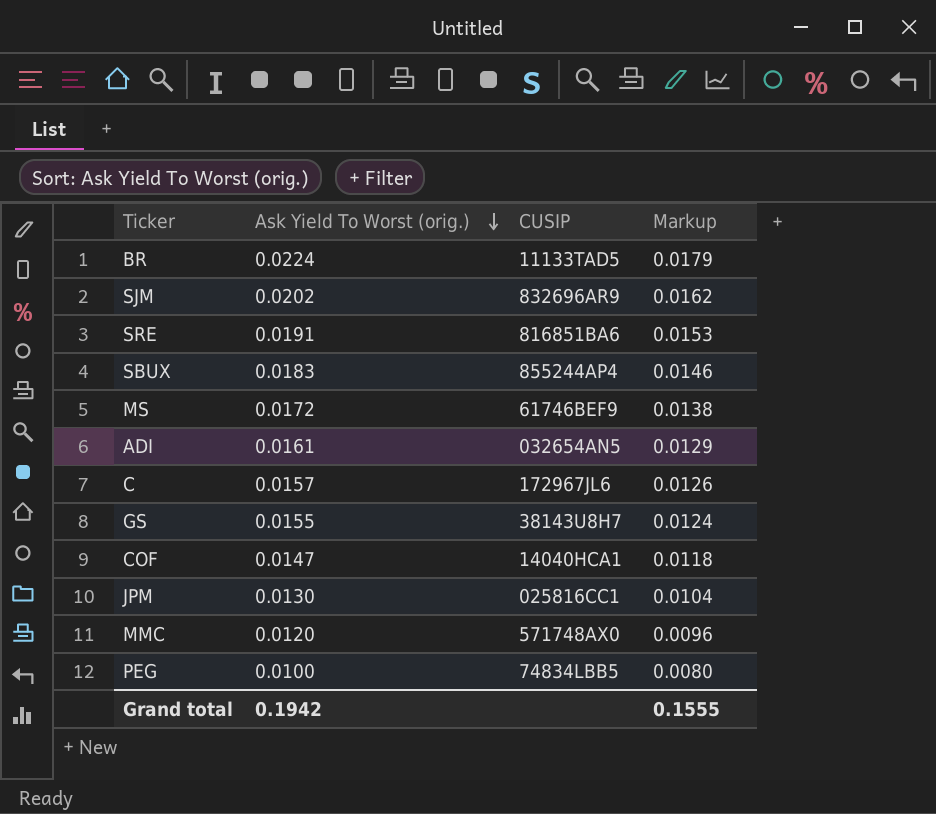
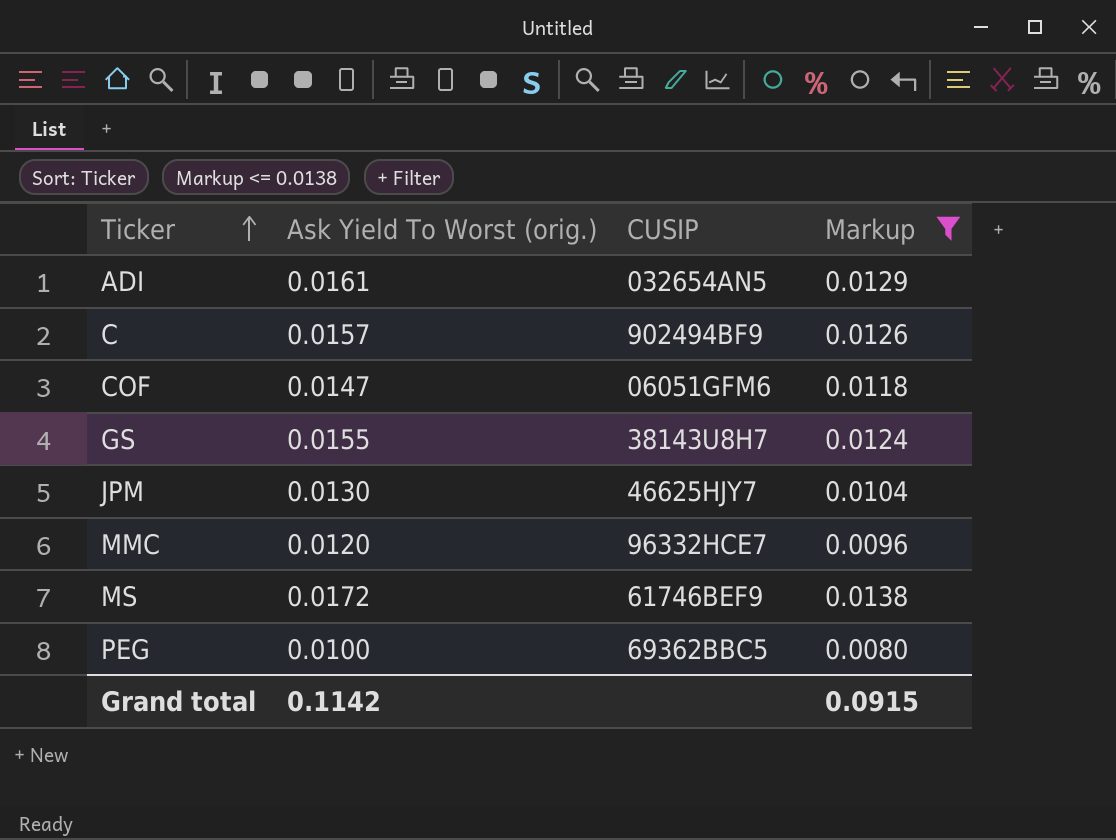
filter: none -> Markup <= 0.0138
row order: Ask Yield To Worst (orig.) descending -> Ticker ascending
C | CUSIP: 172967JL6 -> 902494BF9
COF | CUSIP: 14040HCA1 -> 06051GFM6
JPM | CUSIP: 025816CC1 -> 46625HJY7
MMC | CUSIP: 571748AX0 -> 96332HCE7
PEG | CUSIP: 74834LBB5 -> 69362BBC5
Grand total | Ask Yield To Worst (orig.): 0.1942 -> 0.1142
Grand total | Markup: 0.1555 -> 0.0915

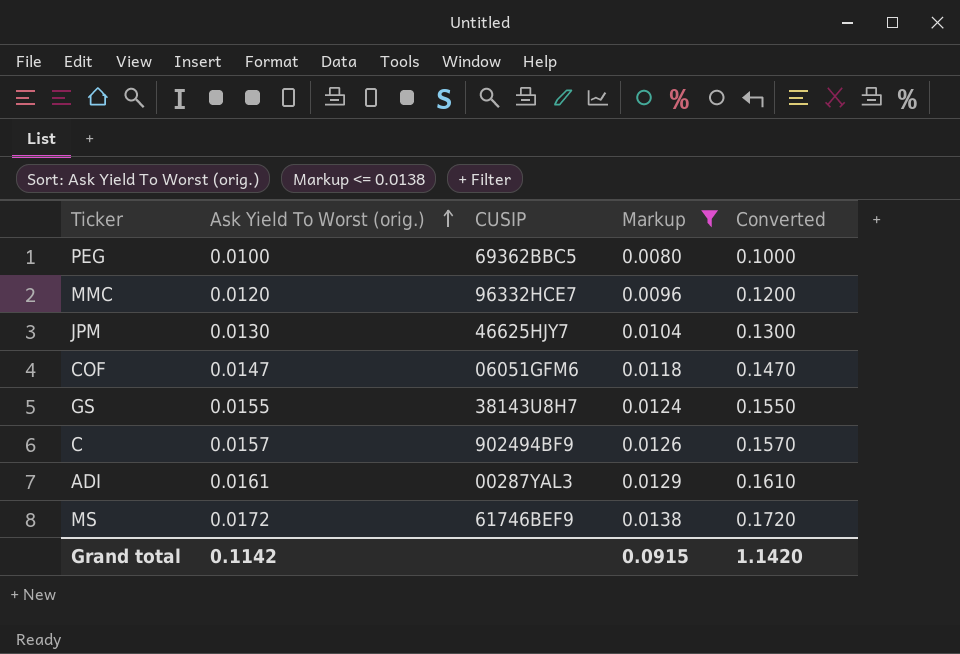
row order: Ticker ascending -> Ask Yield To Worst (orig.) ascending
column Converted | formula: none -> [Ask Yield To Worst (orig.)] * 10
ADI | CUSIP: 032654AN5 -> 00287YAL3

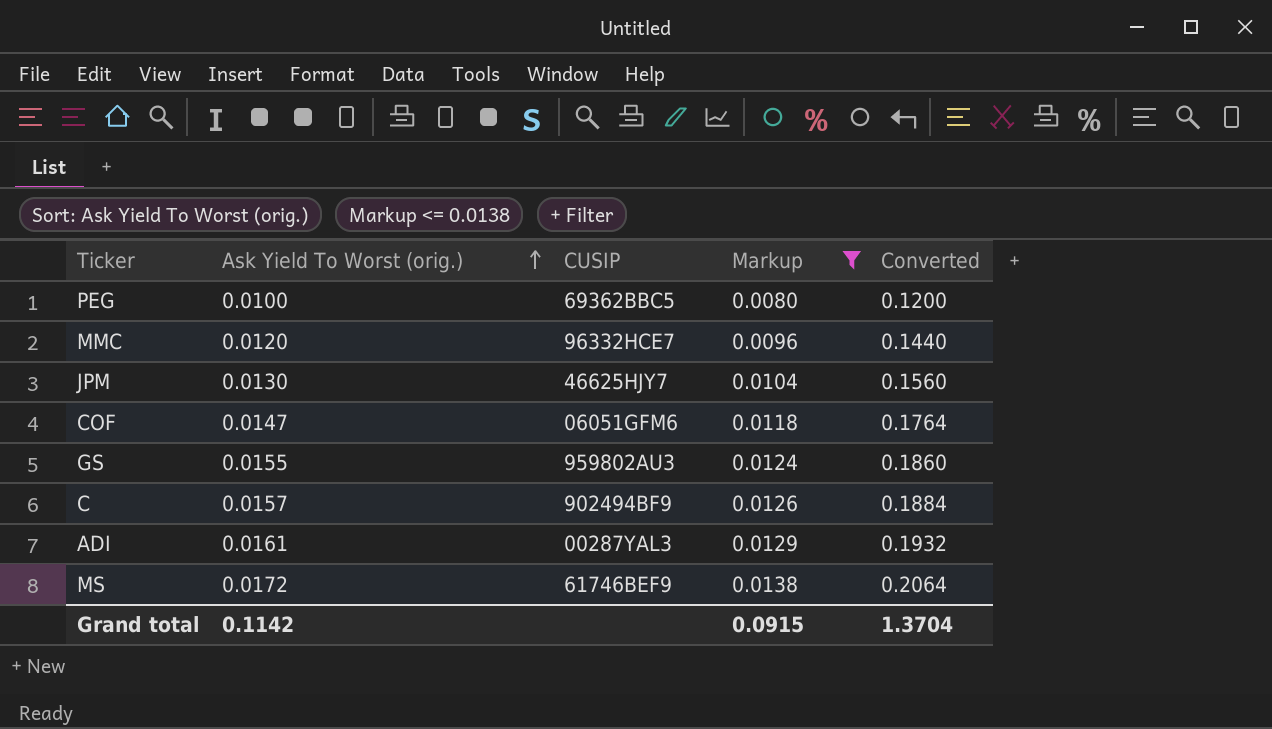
column Converted | formula: [Ask Yield To Worst (orig.)] * 10 -> [Ask Yield To Worst (orig.)] * 12
GS | CUSIP: 38143U8H7 -> 959802AU3
Grand total | Converted: 1.1420 -> 1.3704

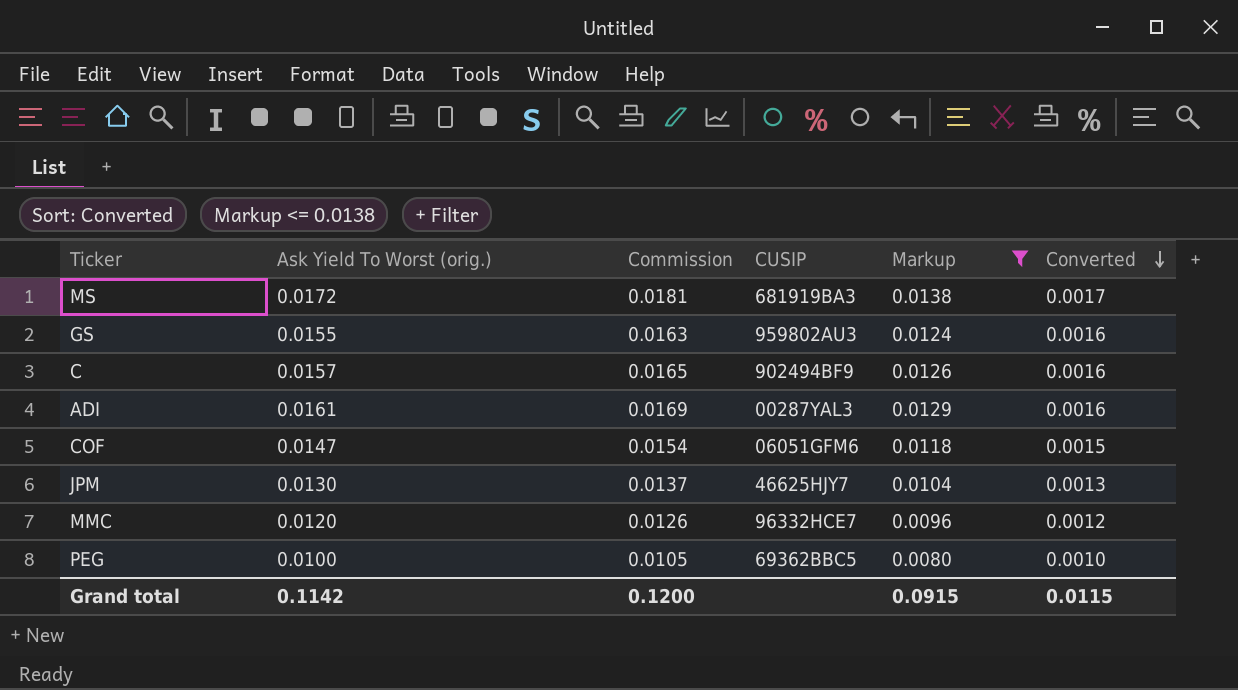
row order: Ask Yield To Worst (orig.) ascending -> Converted descending
column Commission | formula: none -> [Ask Yield To Worst (orig.)] * 1.05
column Converted | formula: [Ask Yield To Worst (orig.)] * 12 -> [Ask Yield To Worst (orig.)] * 0.1
MS | CUSIP: 61746BEF9 -> 681919BA3
Grand total | Converted: 1.3704 -> 0.0115

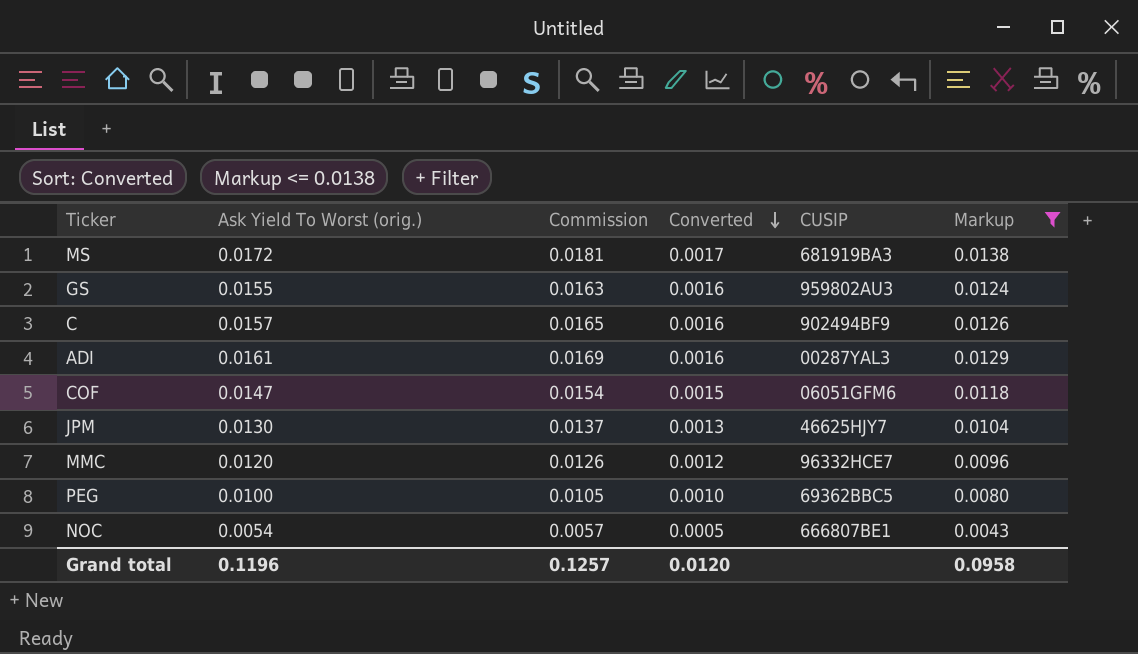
column Converted | position: 6 -> 4
row NOC: none -> 0.0054 | 0.0057 | 0.0005 | 666807BE1 | 0.0043
Grand total | Ask Yield To Worst (orig.): 0.1142 -> 0.1196
Grand total | Commission: 0.1200 -> 0.1257
Grand total | Converted: 0.0115 -> 0.0120
Grand total | Markup: 0.0915 -> 0.0958

